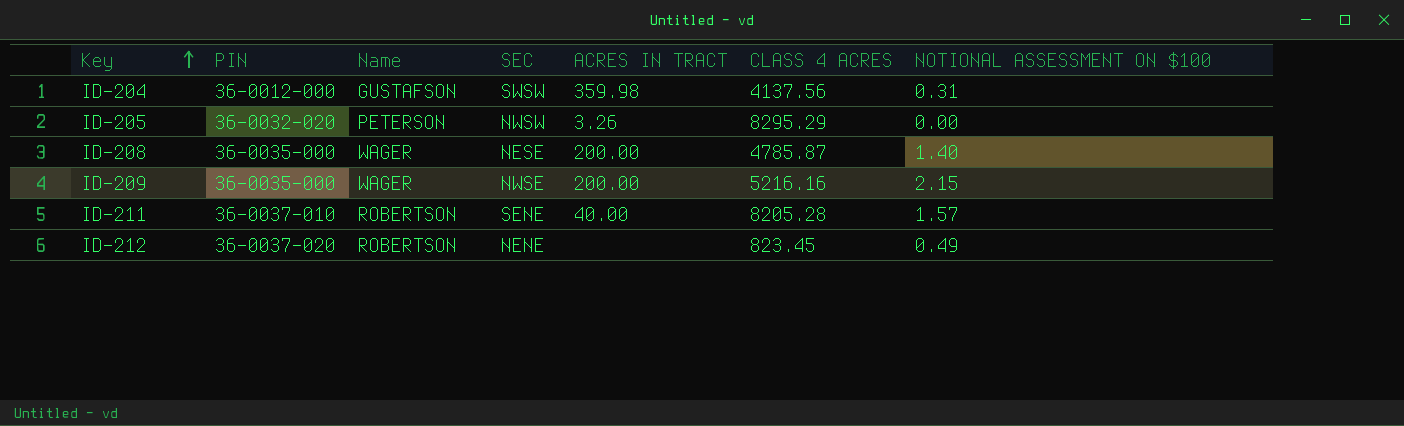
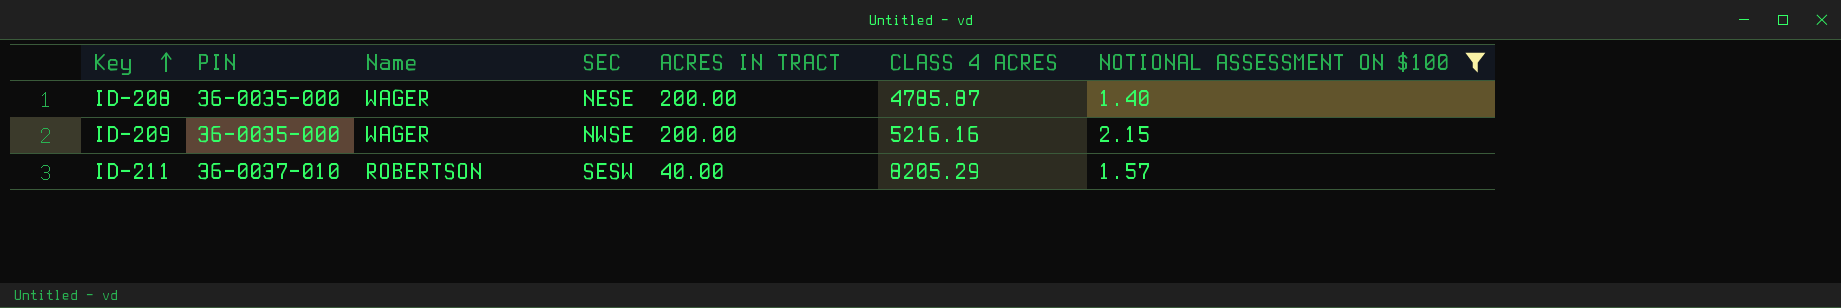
filter: none -> NOTIONAL ASSESSMENT ON $100 >= 1.40
ID-211 | SEC: SENE -> SESW
ID-211 | CLASS 4 ACRES: 8205.28 -> 8205.29

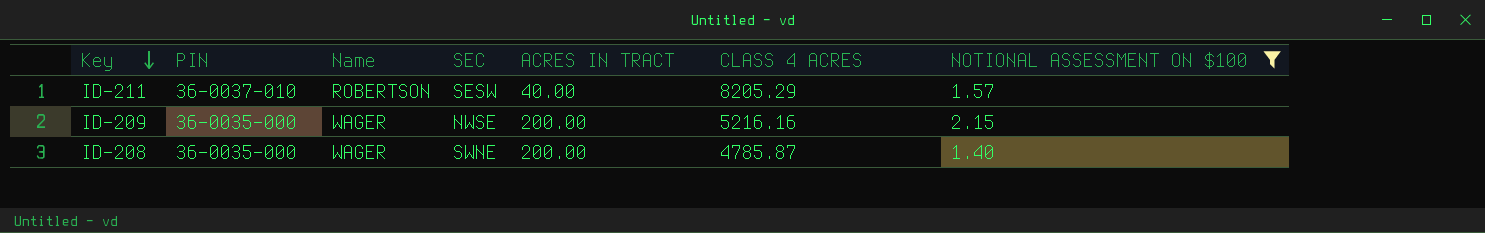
row order: Key ascending -> Key descending
ID-208 | SEC: NESE -> SWNE

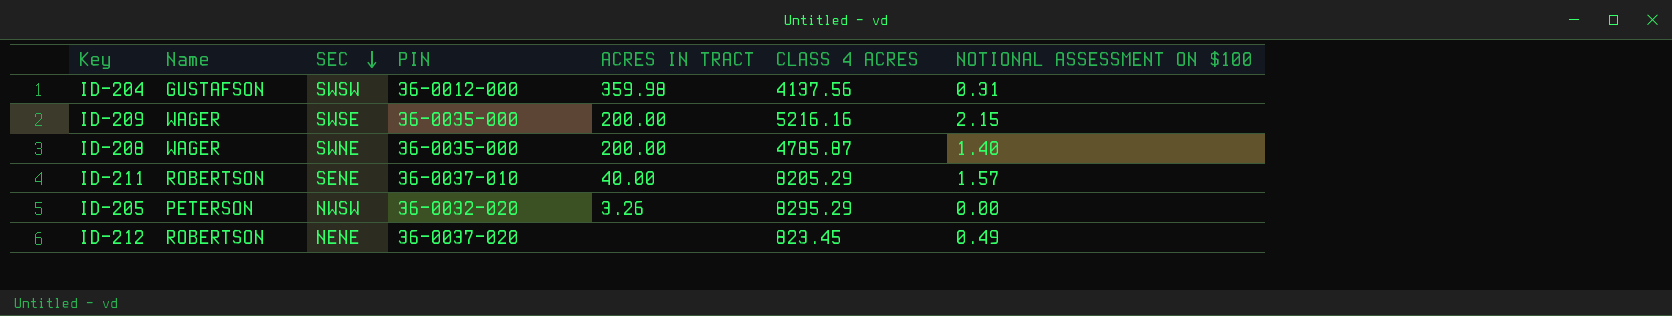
filter: NOTIONAL ASSESSMENT ON $100 >= 1.40 -> none
row order: Key descending -> SEC descending
column PIN | position: 2 -> 4
ID-209 | SEC: NWSE -> SWSE
ID-211 | SEC: SESW -> SENE

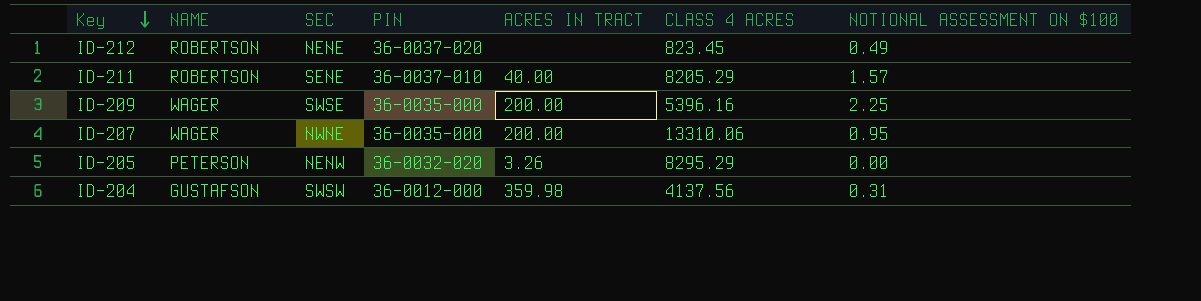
row order: SEC descending -> Key descending
column name: Name -> NAME
row ID-208: WAGER | SWNE | 36-0035-000 | 200.00 | 4785.87 | 1.40 -> none
ID-209 | CLASS 4 ACRES: 5216.16 -> 5396.16
ID-209 | NOTIONAL ASSESSMENT ON $100: 2.15 -> 2.25
row ID-207: none -> WAGER | NWNE | 36-0035-000 | 200.00 | 13310.06 | 0.95
ID-205 | SEC: NWSW -> NENW

